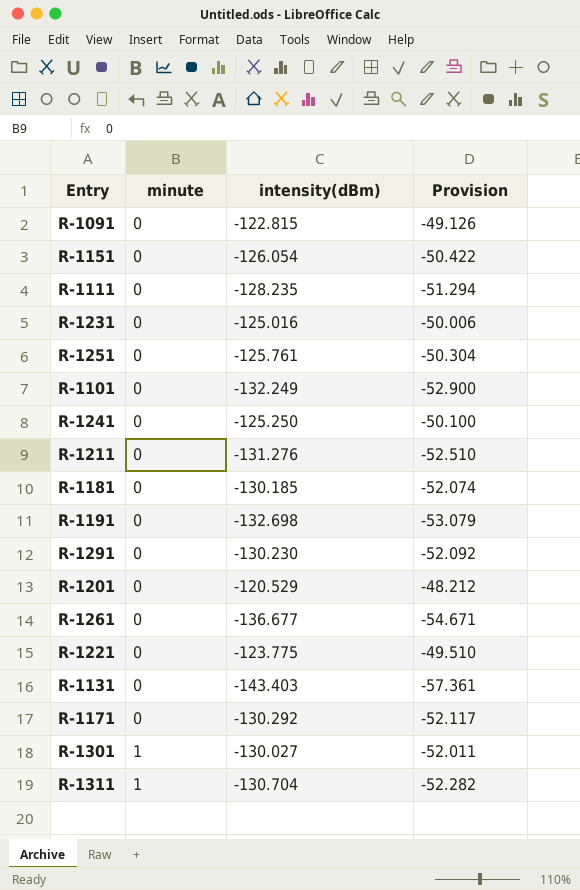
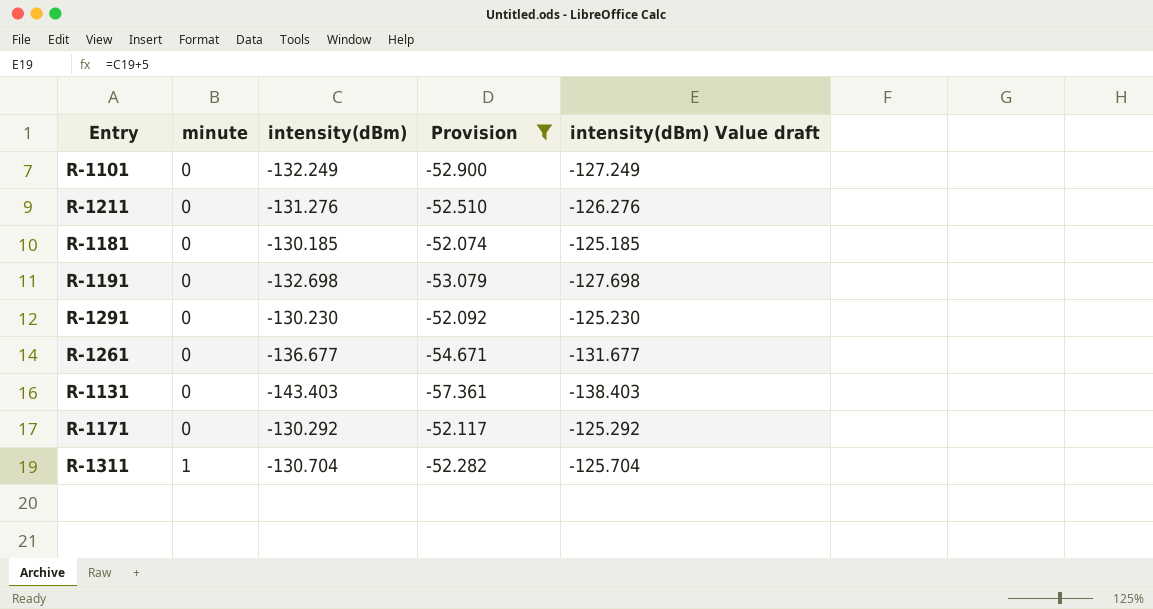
filter: none -> Provision <= -52.074
column intensity(dBm) Value draft | formula: none -> [intensity(dBm)] + 5

